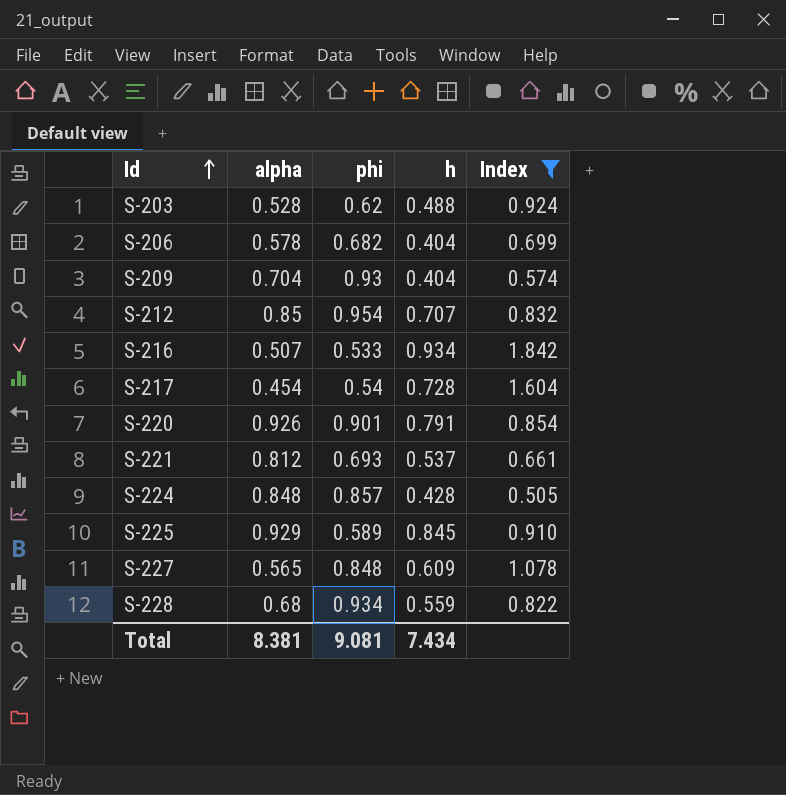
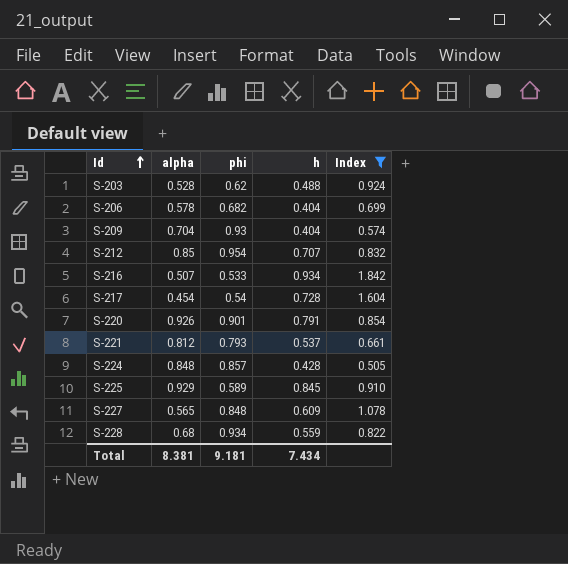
S-221 | phi: 0.693 -> 0.793
Total | phi: 9.081 -> 9.181

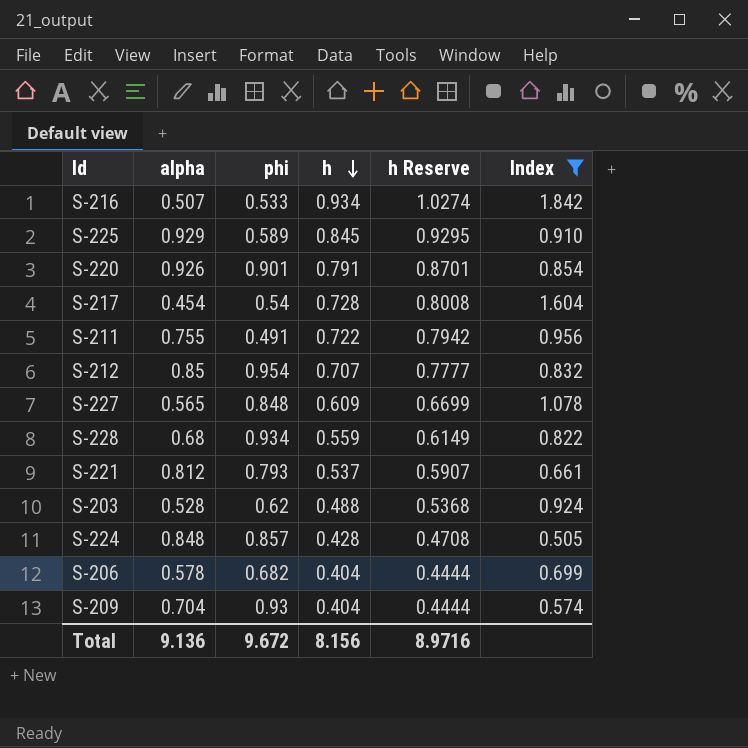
row order: Id ascending -> h descending
column h Reserve | formula: none -> [h] * 1.1
row S-211: none -> 0.755 | 0.491 | 0.722 | 0.7942 | 0.956
Total | alpha: 8.381 -> 9.136
Total | phi: 9.181 -> 9.672
Total | h: 7.434 -> 8.156

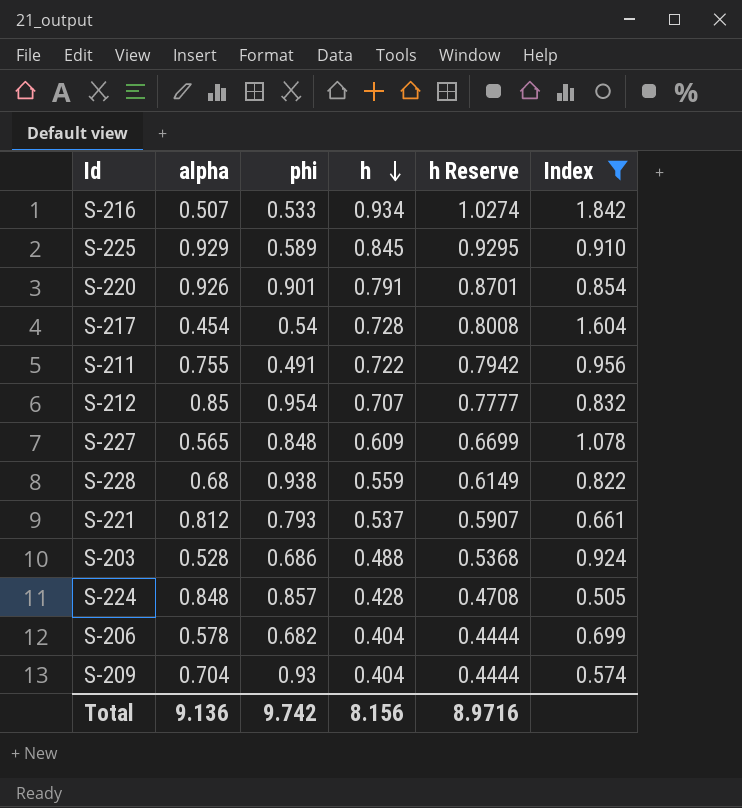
S-228 | phi: 0.934 -> 0.938
S-203 | phi: 0.62 -> 0.686
Total | phi: 9.672 -> 9.742

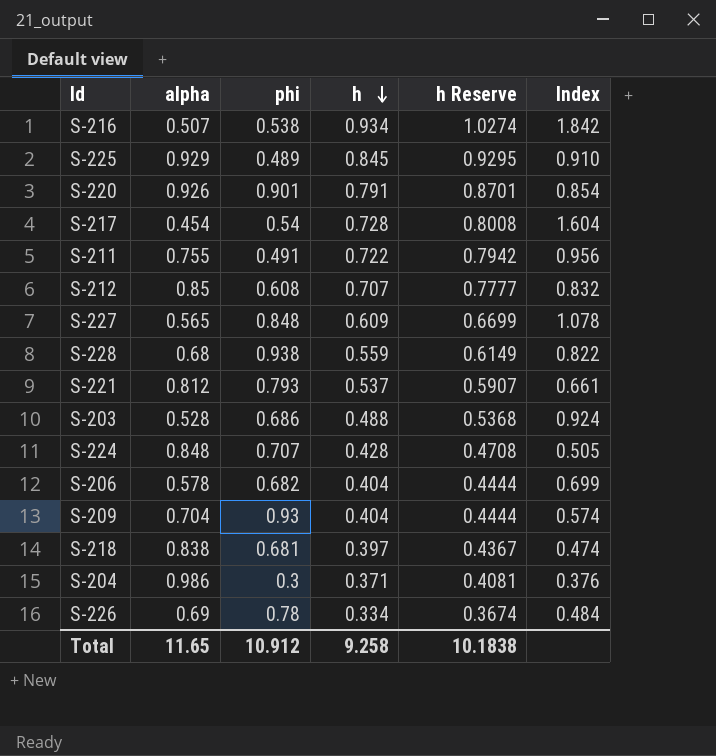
filter: Index >= 0.505 -> none
S-216 | phi: 0.533 -> 0.538
S-225 | phi: 0.589 -> 0.489
S-212 | phi: 0.954 -> 0.608
S-224 | phi: 0.857 -> 0.707
Total | alpha: 9.136 -> 11.65
Total | phi: 9.742 -> 10.912
Total | h: 8.156 -> 9.258
Total | h Reserve: 8.9716 -> 10.1838

